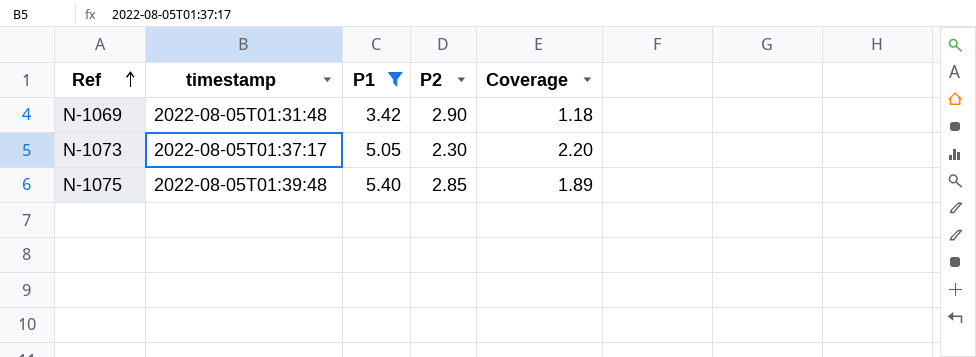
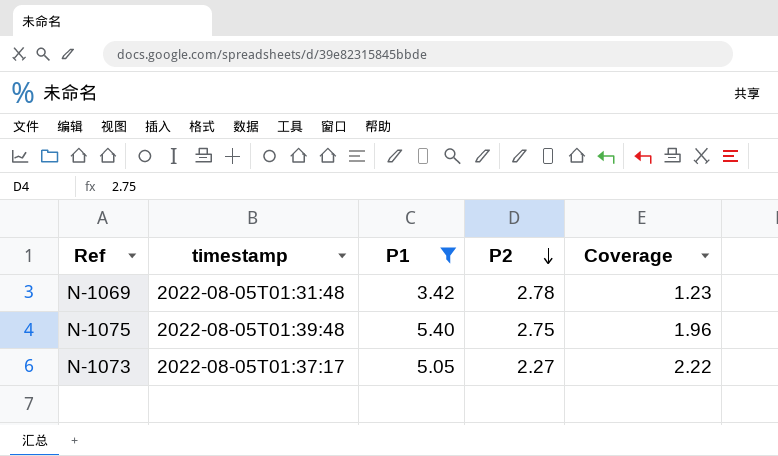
row order: Ref ascending -> P2 descending
N-1069 | P2: 2.90 -> 2.78
N-1069 | Coverage: 1.18 -> 1.23
N-1075 | P2: 2.85 -> 2.75
N-1075 | Coverage: 1.89 -> 1.96
N-1073 | P2: 2.30 -> 2.27
N-1073 | Coverage: 2.20 -> 2.22

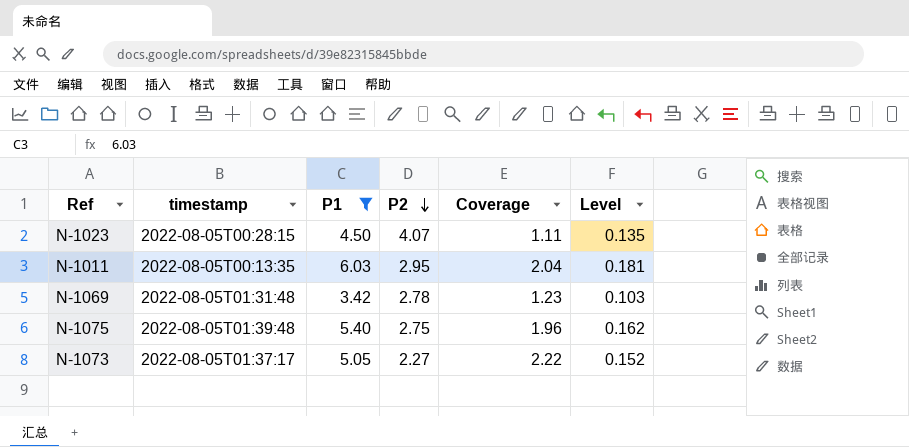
column Level | formula: none -> [P1] * 0.03
row N-1023: none -> 2022-08-05T00:28:15 | 4.50 | 4.07 | 1.11 | 0.135
row N-1011: none -> 2022-08-05T00:13:35 | 6.03 | 2.95 | 2.04 | 0.181

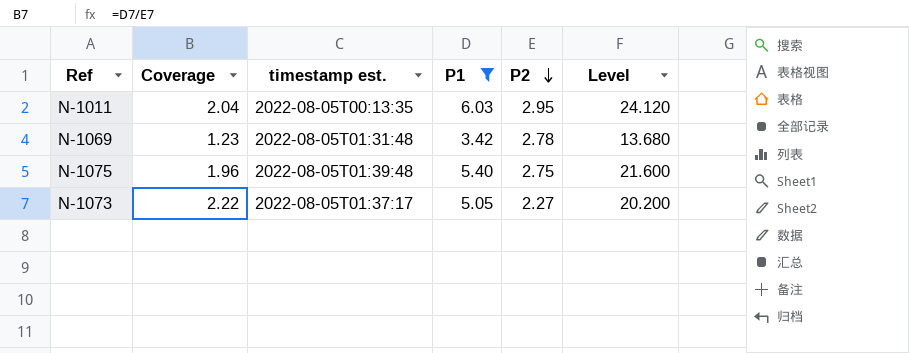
column Coverage | position: 5 -> 2
column name: timestamp -> timestamp est.
column Level | formula: [P1] * 0.03 -> [P1] * 4
row N-1023: 2022-08-05T00:28:15 | 4.50 | 4.07 | 1.11 | 0.135 -> none

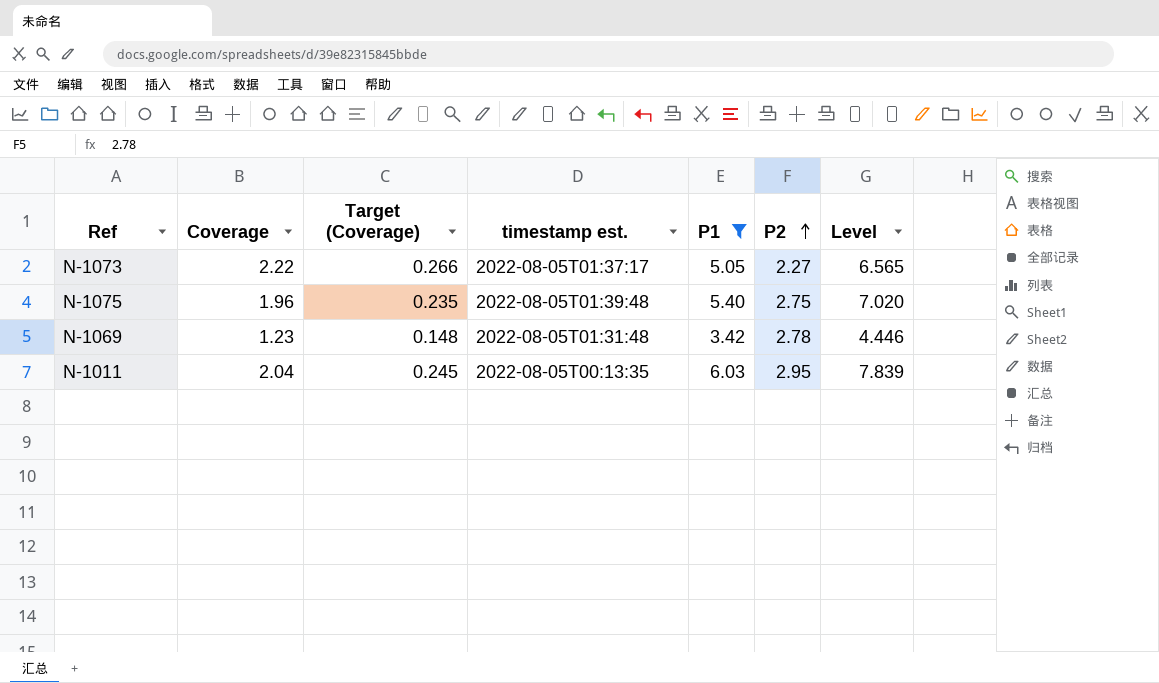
row order: P2 descending -> P2 ascending
column Target (Coverage) | formula: none -> [Coverage] * 0.12
column Level | formula: [P1] * 4 -> [P1] * 1.3

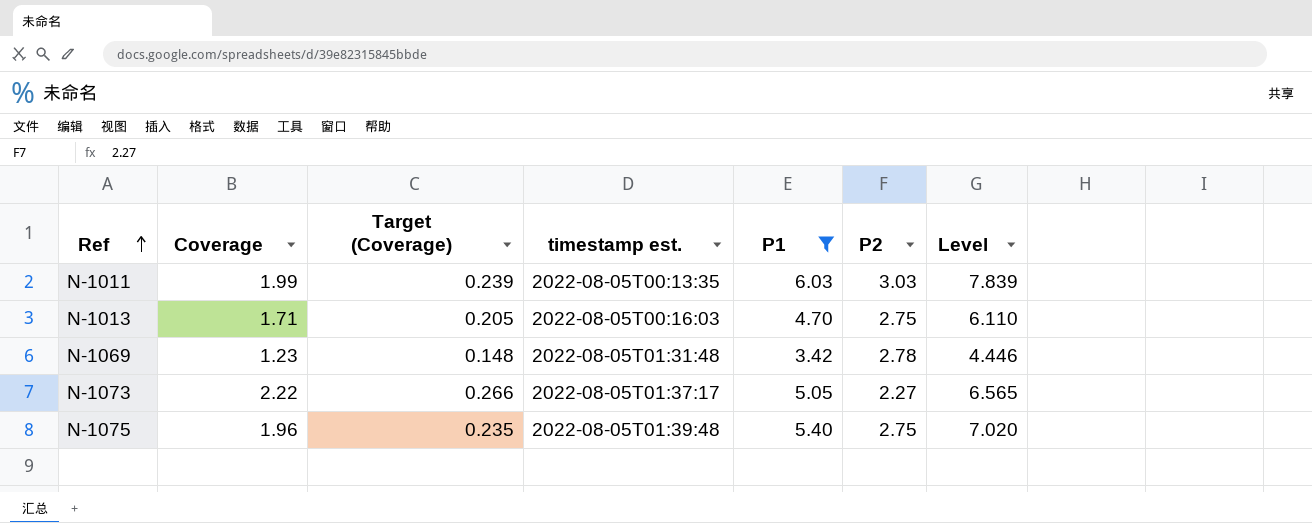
row order: P2 ascending -> Ref ascending
N-1011 | Coverage: 2.04 -> 1.99
N-1011 | Target (Coverage): 0.245 -> 0.239
N-1011 | P2: 2.95 -> 3.03
row N-1013: none -> 1.71 | 0.205 | 2022-08-05T00:16:03 | 4.70 | 2.75 | 6.110

